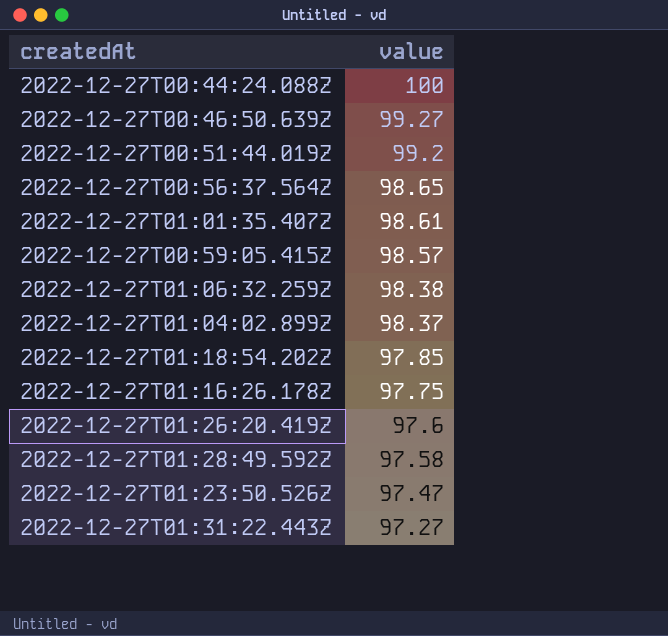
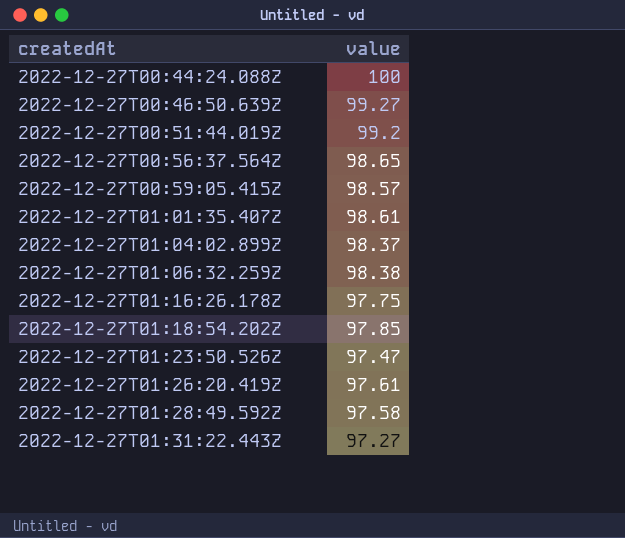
row order: value descending -> createdAt ascending
2022-12-27T01:26:20.419Z | value: 97.6 -> 97.61

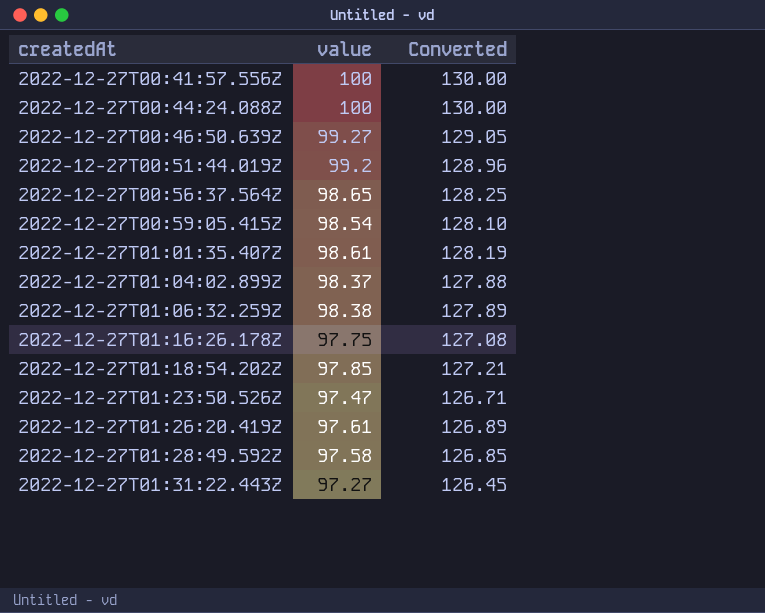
column Converted | formula: none -> [value] * 1.3
row 2022-12-27T00:41:57.556Z: none -> 100 | 130.00
2022-12-27T00:59:05.415Z | value: 98.57 -> 98.54

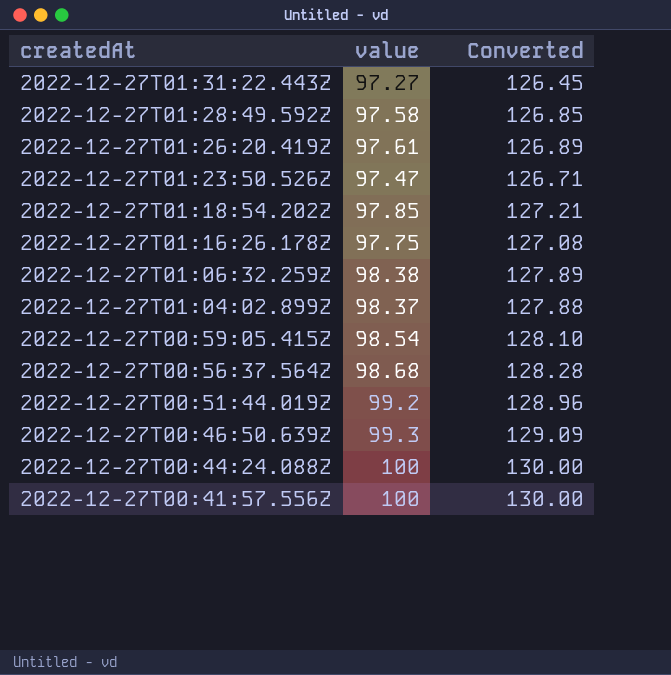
row order: createdAt ascending -> createdAt descending
row 2022-12-27T01:01:35.407Z: 98.61 | 128.19 -> none
2022-12-27T00:56:37.564Z | value: 98.65 -> 98.68
2022-12-27T00:56:37.564Z | Converted: 128.25 -> 128.28
2022-12-27T00:46:50.639Z | value: 99.27 -> 99.3
2022-12-27T00:46:50.639Z | Converted: 129.05 -> 129.09

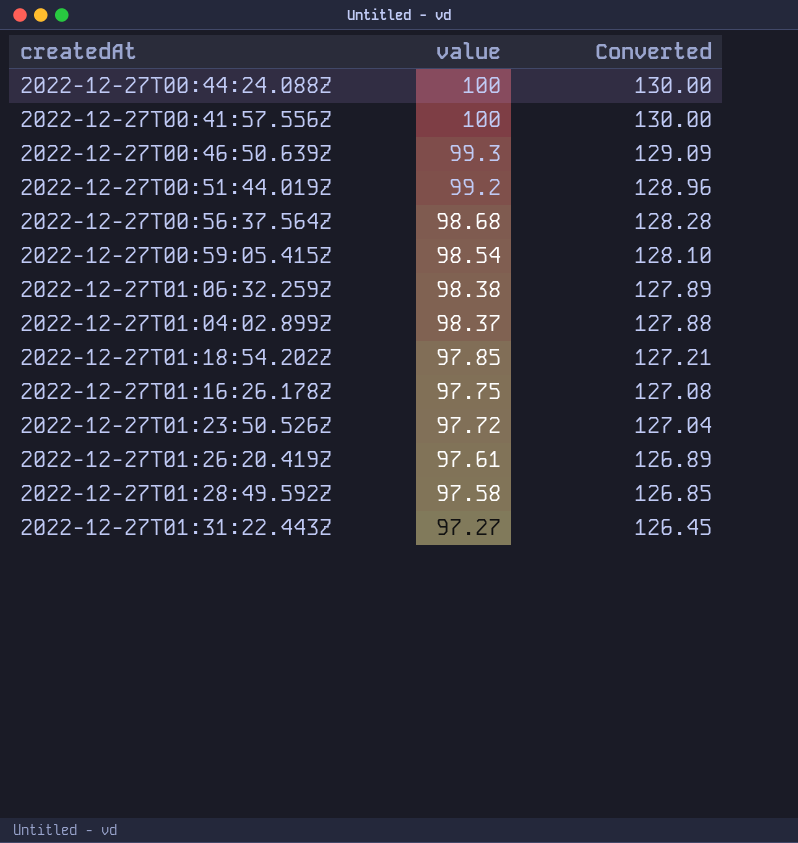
row order: createdAt descending -> value descending
2022-12-27T01:23:50.526Z | value: 97.47 -> 97.72
2022-12-27T01:23:50.526Z | Converted: 126.71 -> 127.04

